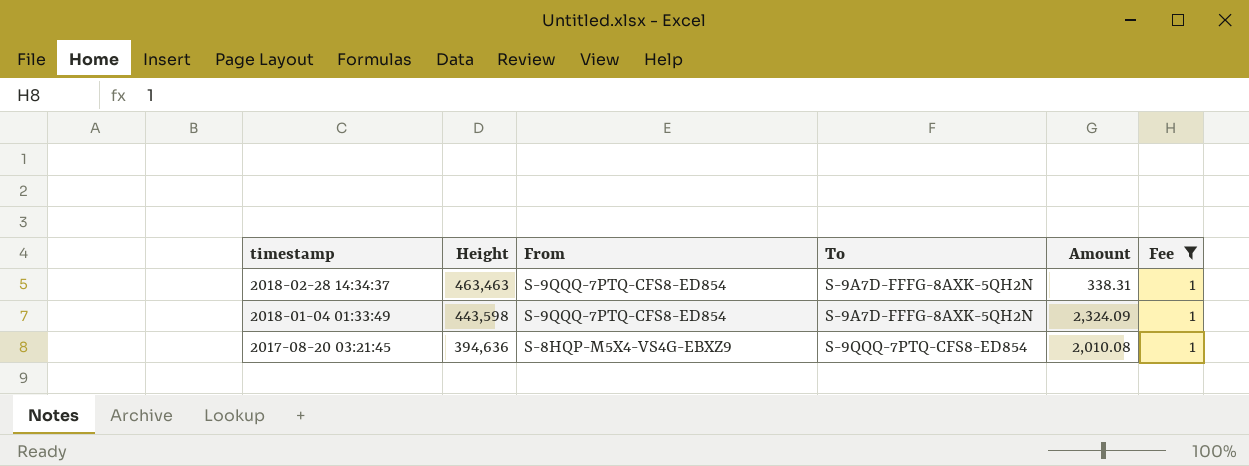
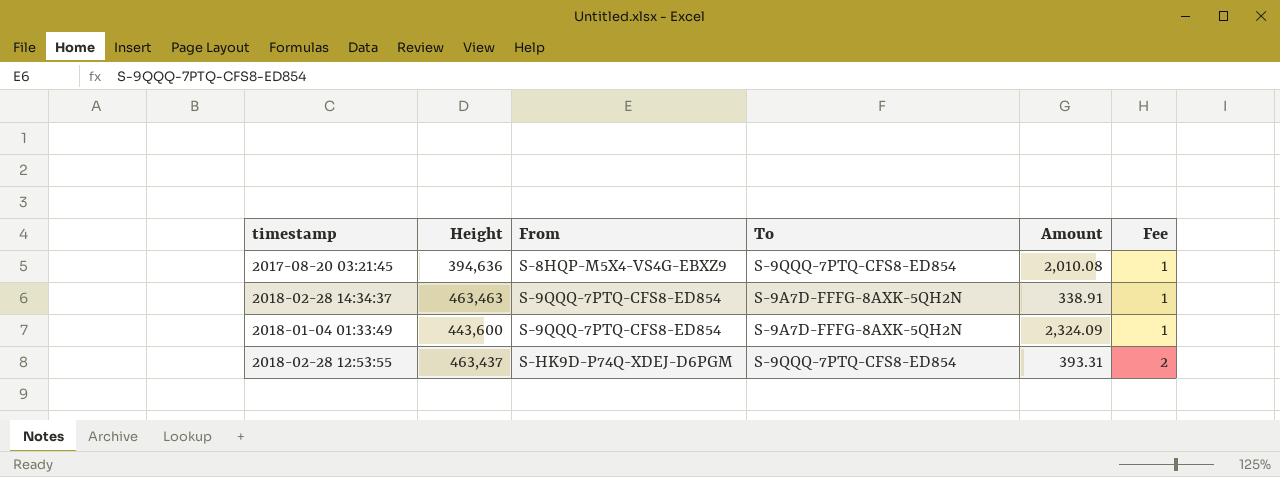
filter: Fee = 1 -> none
row order: timestamp descending -> From ascending
2018-02-28 14:34:37 | Amount: 338.31 -> 338.91
2018-01-04 01:33:49 | Height: 443,598 -> 443,600

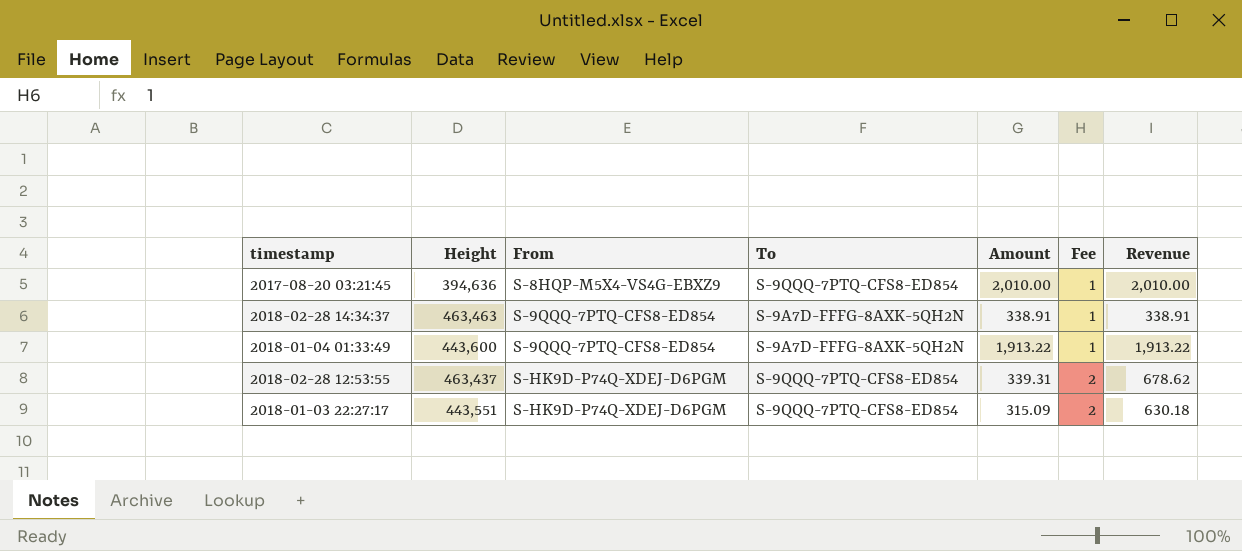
column Revenue | formula: none -> [Amount] * [Fee]
2017-08-20 03:21:45 | Amount: 2,010.08 -> 2,010.00
2018-01-04 01:33:49 | Amount: 2,324.09 -> 1,913.22
2018-02-28 12:53:55 | Amount: 393.31 -> 339.31
row 2018-01-03 22:27:17: none -> 443,551 | S-HK9D-P74Q-XDEJ-D6PGM | S-9QQQ-7PTQ-CFS8-ED854 | 315.09 | 2 | 630.18

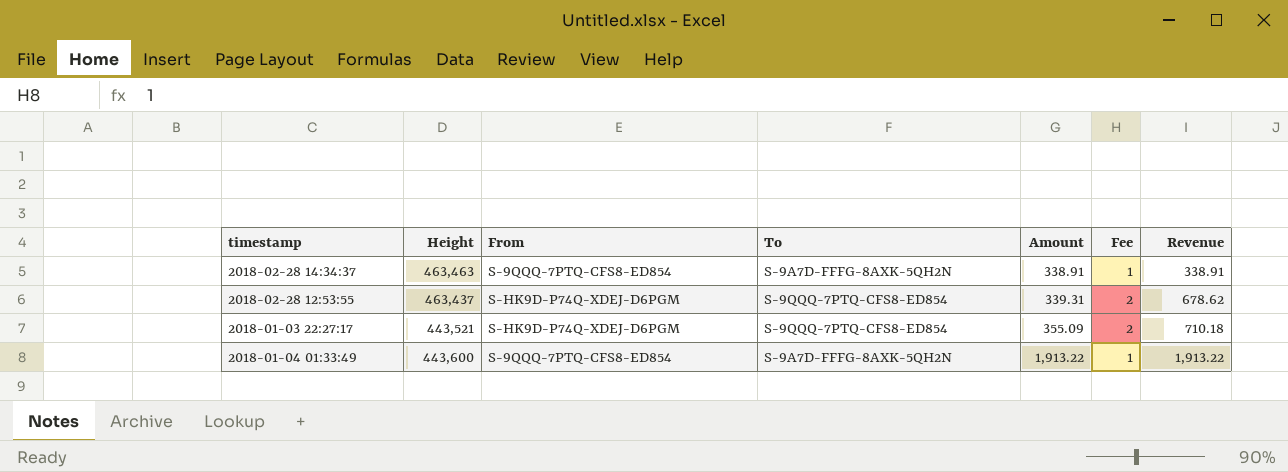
row order: From ascending -> Amount ascending
row 2017-08-20 03:21:45: 394,636 | S-8HQP-M5X4-VS4G-EBXZ9 | S-9QQQ-7PTQ-CFS8-ED854 | 2,010.00 | 1 | 2,010.00 -> none
2018-01-03 22:27:17 | Height: 443,551 -> 443,521
2018-01-03 22:27:17 | Amount: 315.09 -> 355.09
2018-01-03 22:27:17 | Revenue: 630.18 -> 710.18

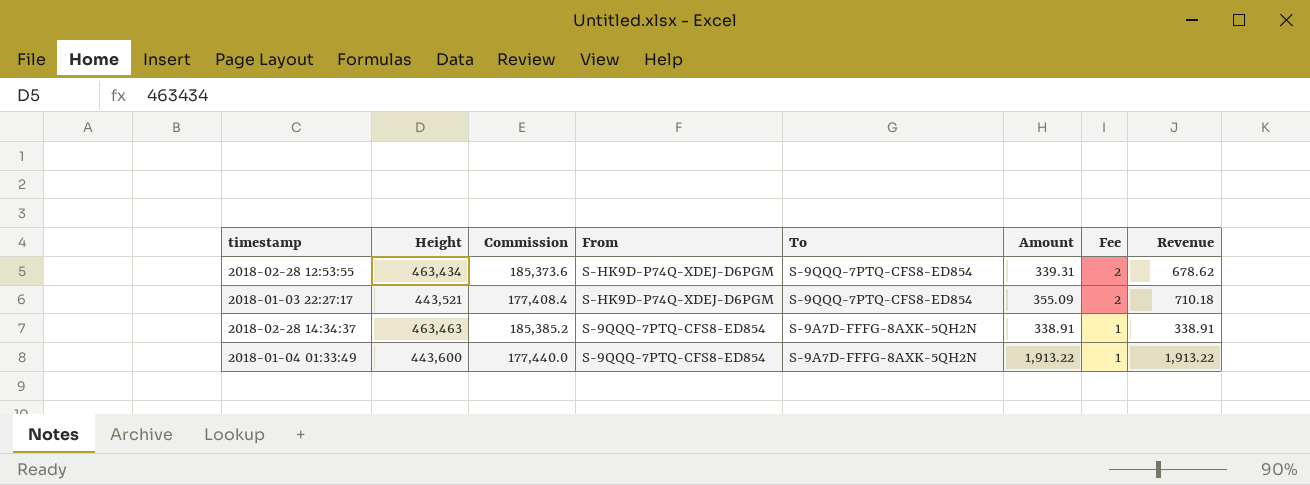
row order: Amount ascending -> From descending
column Commission | formula: none -> [Height] * 0.4
2018-02-28 12:53:55 | Height: 463,437 -> 463,434

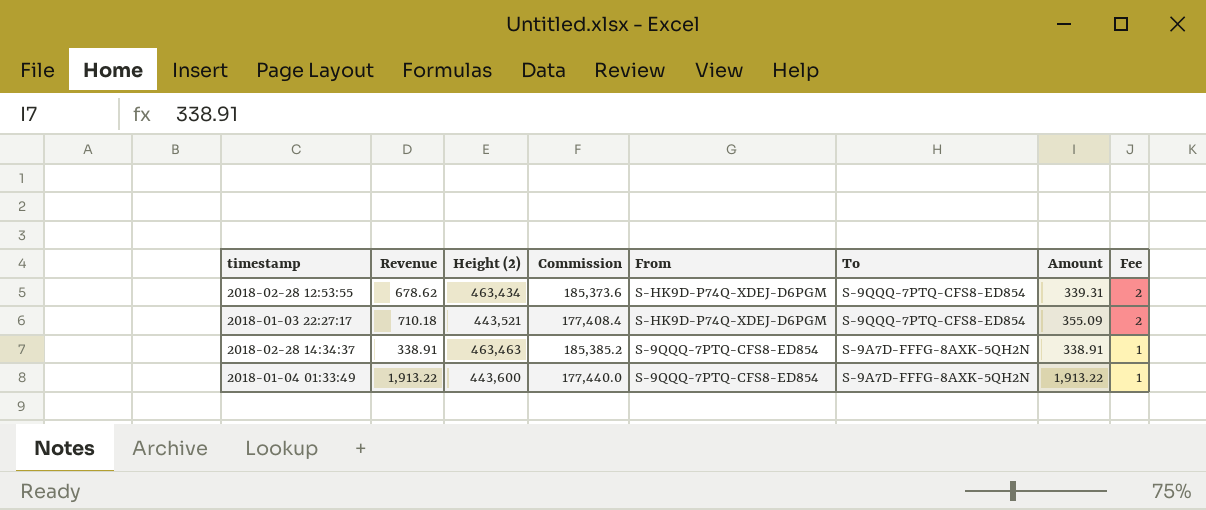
column Revenue | position: 8 -> 2
column name: Height -> Height (2)

